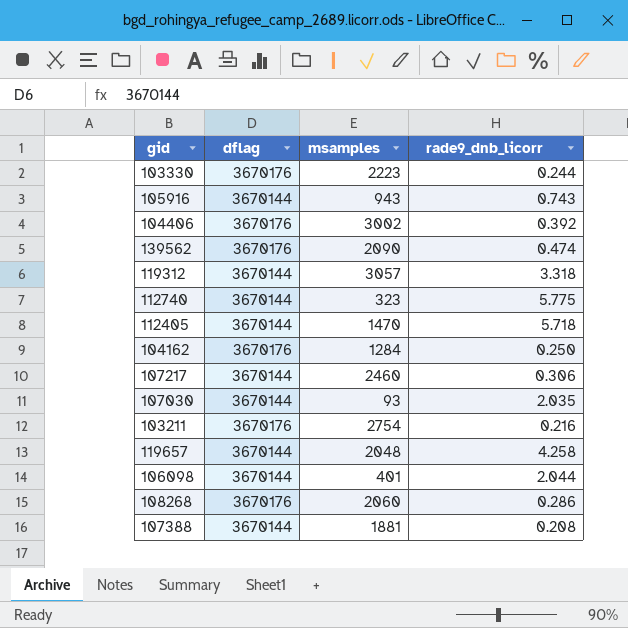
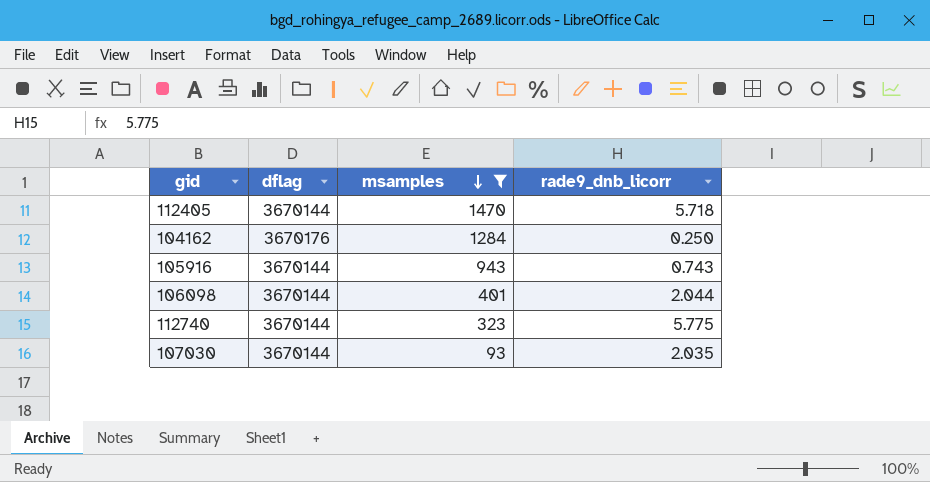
filter: none -> msamples <= 1470
row order: none -> msamples descending

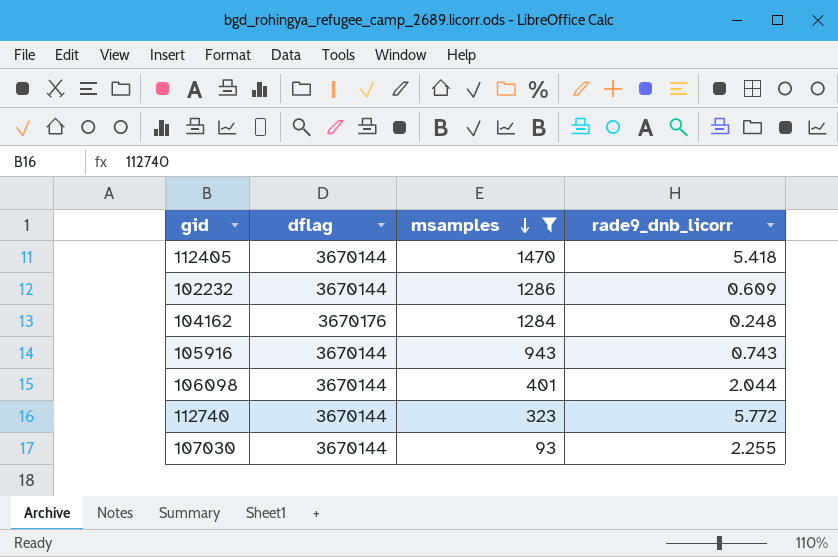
112405 | rade9_dnb_licorr: 5.718 -> 5.418
row 102232: none -> 3670144 | 1286 | 0.609
104162 | rade9_dnb_licorr: 0.250 -> 0.248
112740 | rade9_dnb_licorr: 5.775 -> 5.772
107030 | rade9_dnb_licorr: 2.035 -> 2.255

